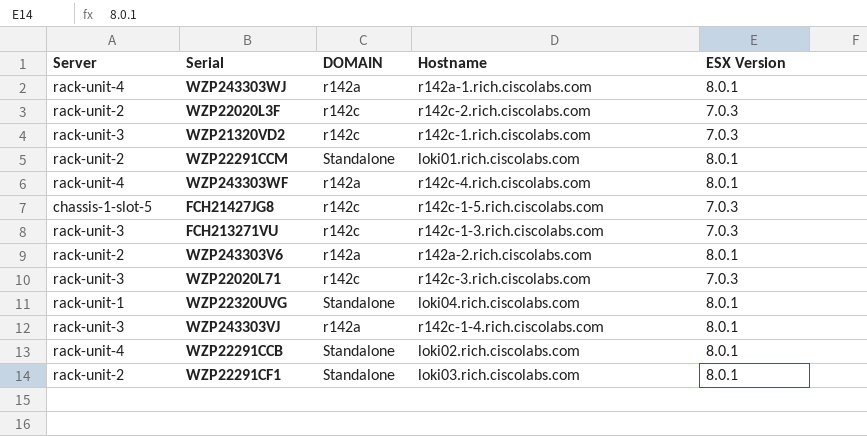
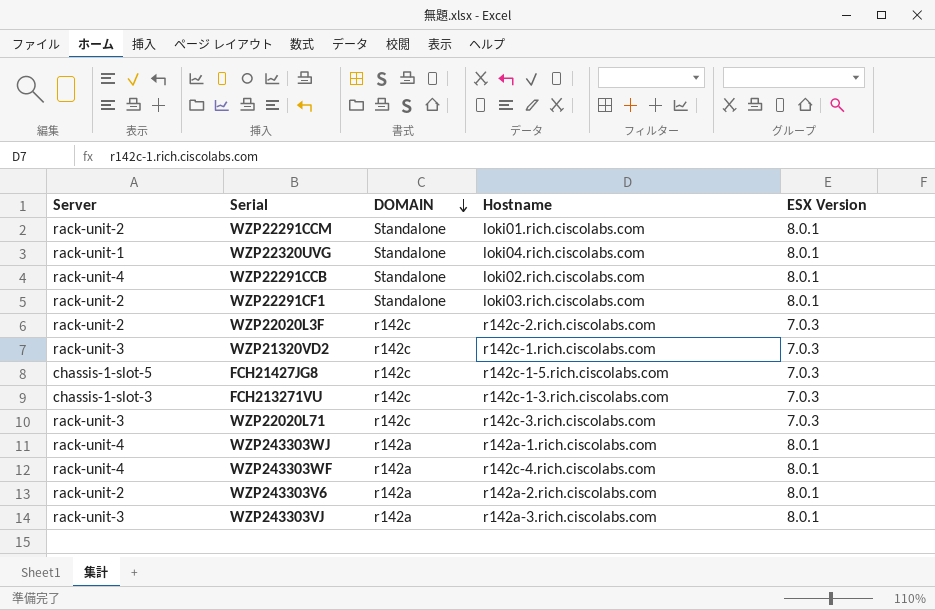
row order: none -> DOMAIN descending
FCH213271VU | Server: rack-unit-3 -> chassis-1-slot-3
WZP243303VJ | Hostname: r142c-1-4.rich.ciscolabs.com -> r142a-3.rich.ciscolabs.com

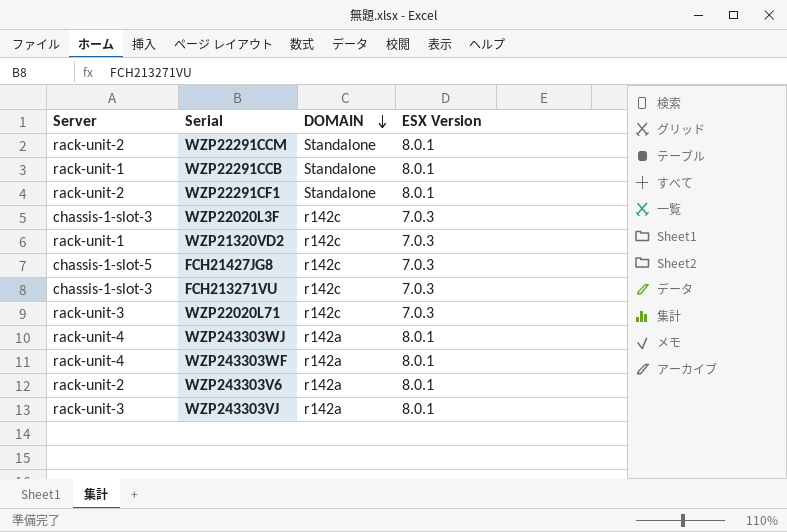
column Hostname | position: 4 -> none
row WZP22320UVG: rack-unit-1 | Standalone | loki04.rich.ciscolabs.com | 8.0.1 -> none
WZP22291CCB | Server: rack-unit-4 -> rack-unit-1
WZP22020L3F | Server: rack-unit-2 -> chassis-1-slot-3
WZP21320VD2 | Server: rack-unit-3 -> rack-unit-1

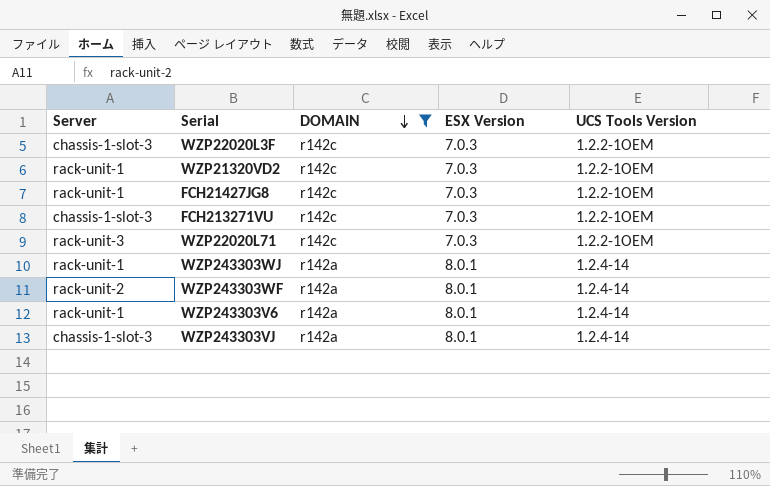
filter: none -> DOMAIN != Standalone
column UCS Tools Version | position: none -> 5
FCH21427JG8 | Server: chassis-1-slot-5 -> rack-unit-1
WZP243303WJ | Server: rack-unit-4 -> rack-unit-1
WZP243303WF | Server: rack-unit-4 -> rack-unit-2
WZP243303V6 | Server: rack-unit-2 -> rack-unit-1
WZP243303VJ | Server: rack-unit-3 -> chassis-1-slot-3

